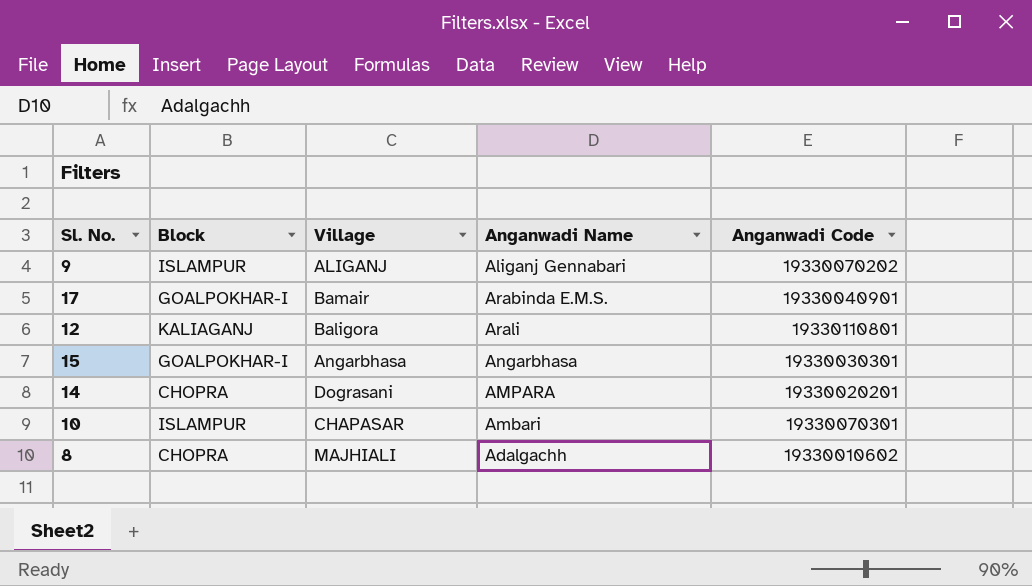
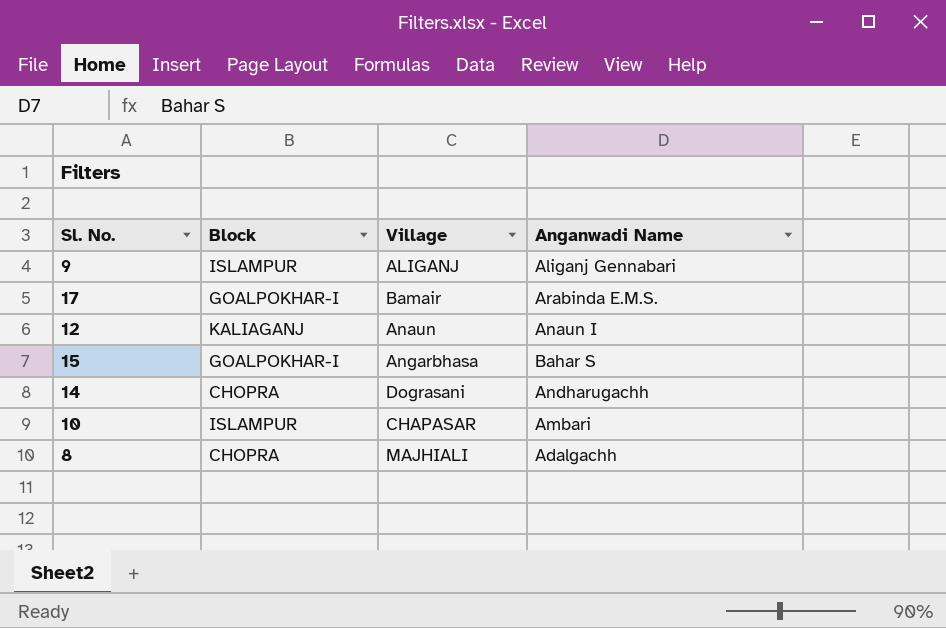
column Anganwadi Code | position: 5 -> none
12 | Village: Baligora -> Anaun
12 | Anganwadi Name: Arali -> Anaun I
15 | Anganwadi Name: Angarbhasa -> Bahar S
14 | Anganwadi Name: AMPARA -> Andharugachh

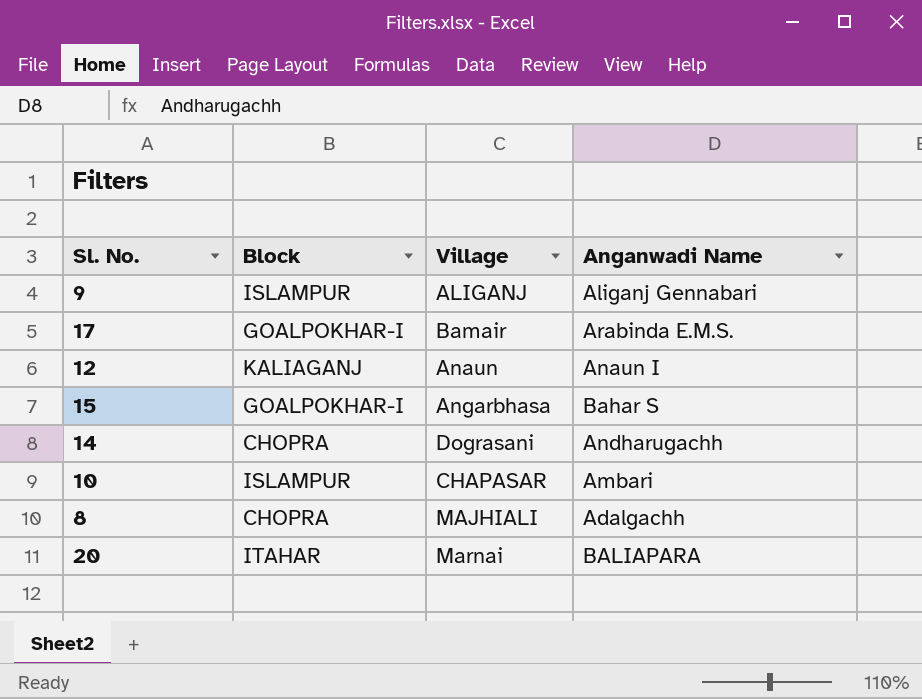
row 20: none -> ITAHAR | Marnai | BALIAPARA

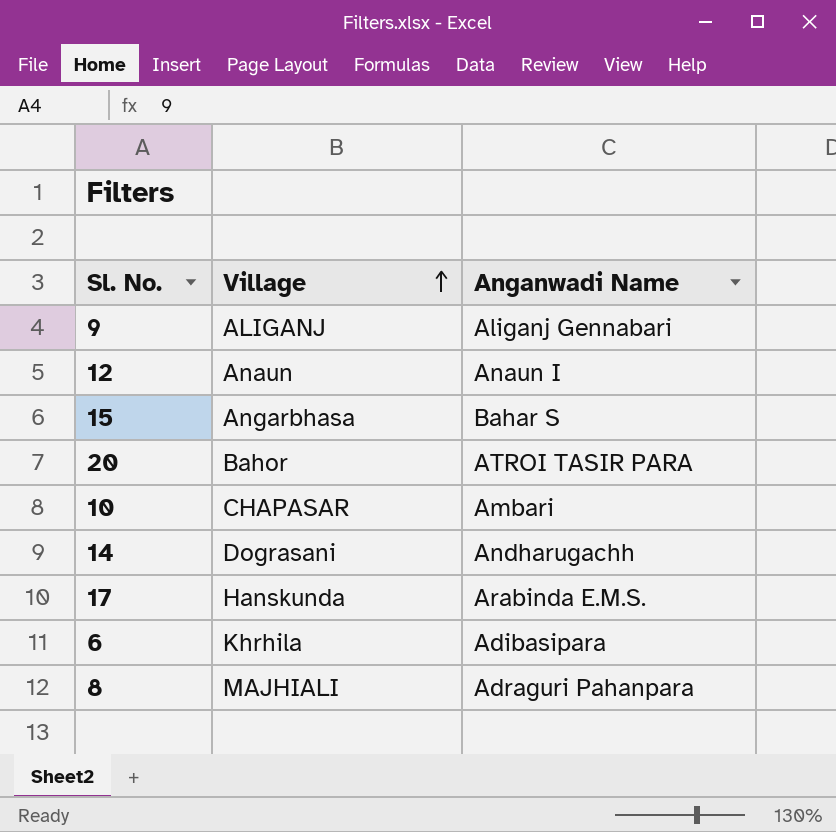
row order: none -> Village ascending
column Block | position: 2 -> none
20 | Village: Marnai -> Bahor
20 | Anganwadi Name: BALIAPARA -> ATROI TASIR PARA
17 | Village: Bamair -> Hanskunda
row 6: none -> Khrhila | Adibasipara
8 | Anganwadi Name: Adalgachh -> Adraguri Pahanpara

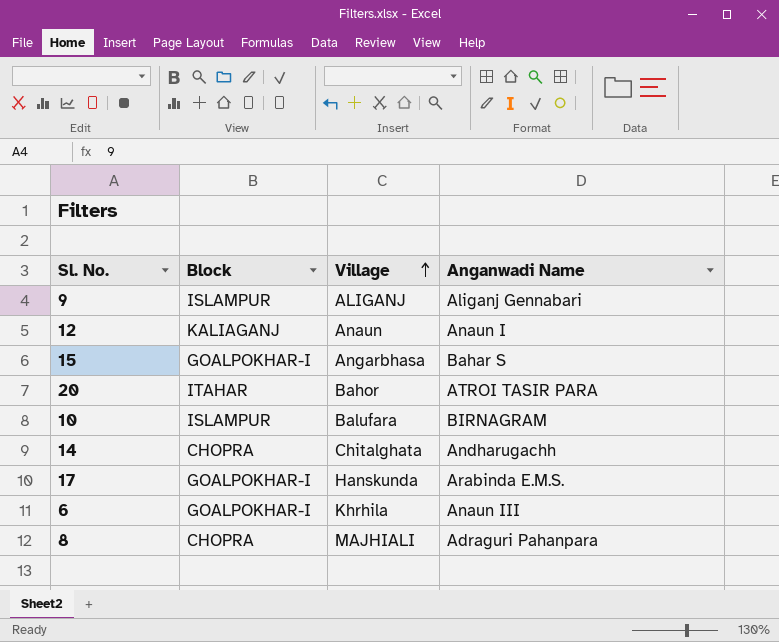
column Block | position: none -> 2
10 | Village: CHAPASAR -> Balufara
10 | Anganwadi Name: Ambari -> BIRNAGRAM
14 | Village: Dograsani -> Chitalghata
6 | Anganwadi Name: Adibasipara -> Anaun III

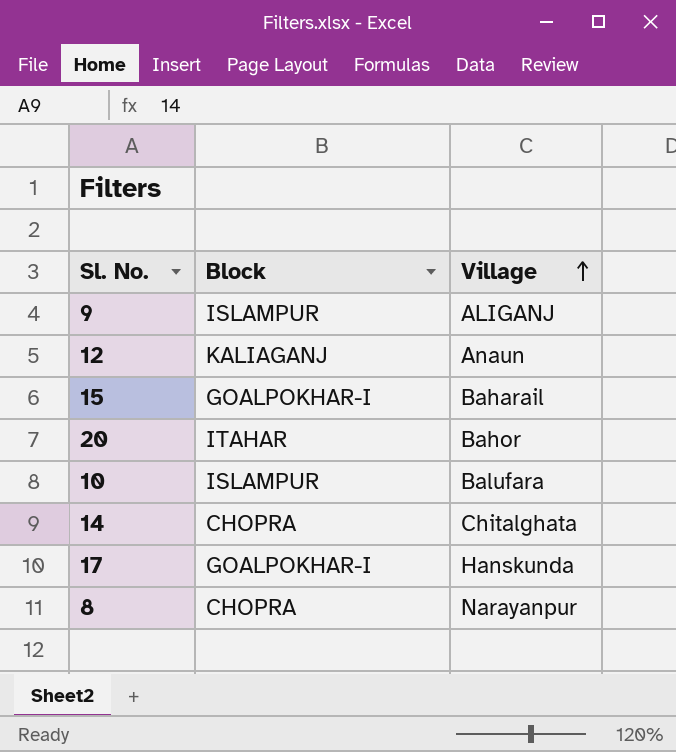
column Anganwadi Name | position: 4 -> none
row 6: GOALPOKHAR-I | Khrhila | Anaun III -> none
15 | Village: Angarbhasa -> Baharail
8 | Village: MAJHIALI -> Narayanpur

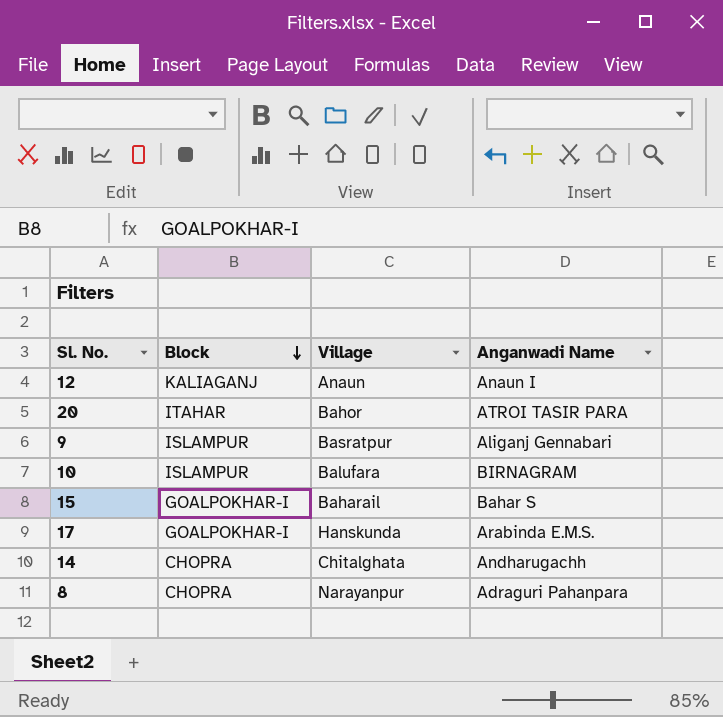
row order: Village ascending -> Block descending
column Anganwadi Name | position: none -> 4
9 | Village: ALIGANJ -> Basratpur

